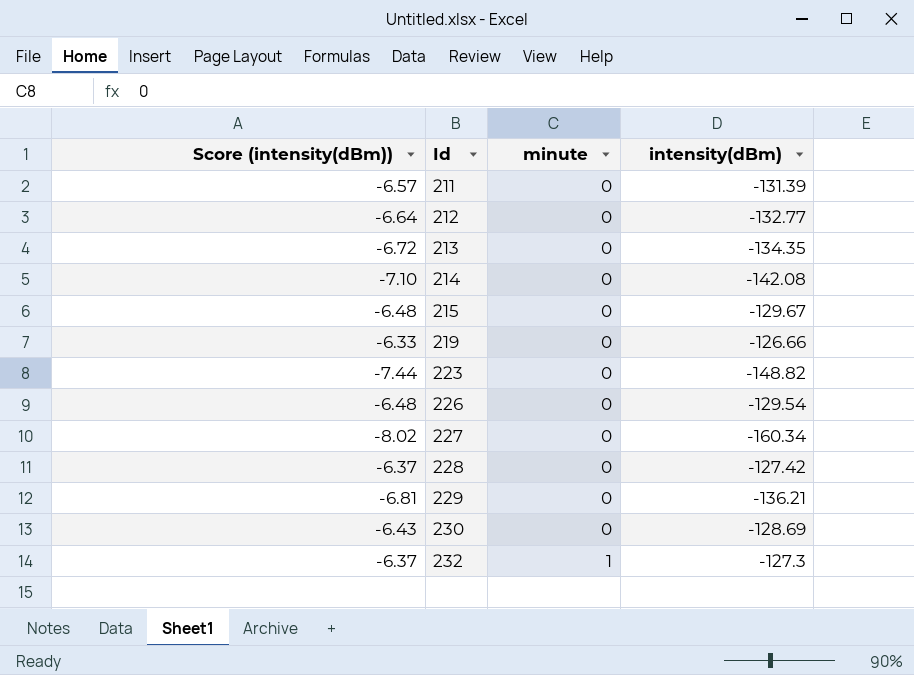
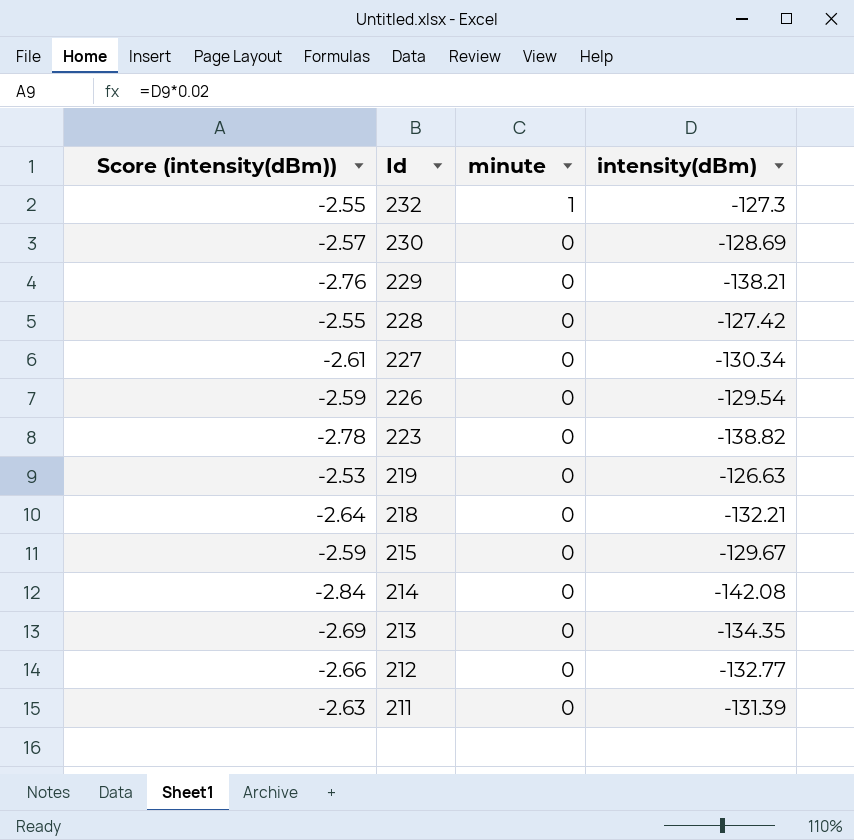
row order: Id ascending -> Id descending
column Score (intensity(dBm)) | formula: [intensity(dBm)] * 0.05 -> [intensity(dBm)] * 0.02
229 | intensity(dBm): -136.21 -> -138.21
227 | intensity(dBm): -160.34 -> -130.34
223 | intensity(dBm): -148.82 -> -138.82
219 | intensity(dBm): -126.66 -> -126.63
row 218: none -> -2.64 | 0 | -132.21

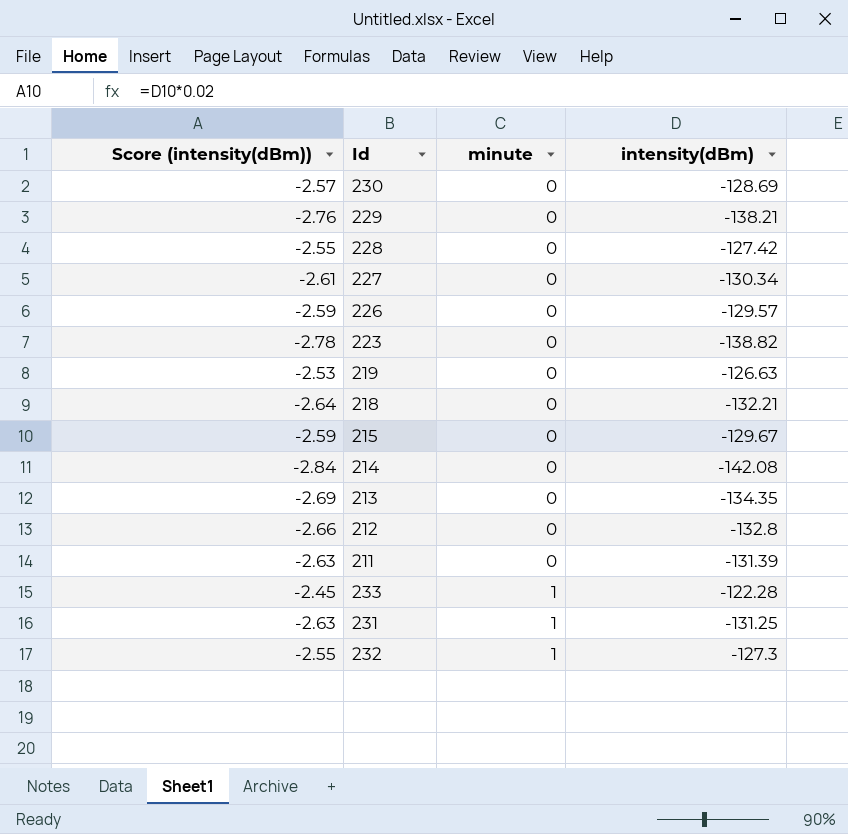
row order: Id descending -> minute ascending
226 | intensity(dBm): -129.54 -> -129.57
212 | intensity(dBm): -132.77 -> -132.8
row 233: none -> -2.45 | 1 | -122.28
row 231: none -> -2.63 | 1 | -131.25

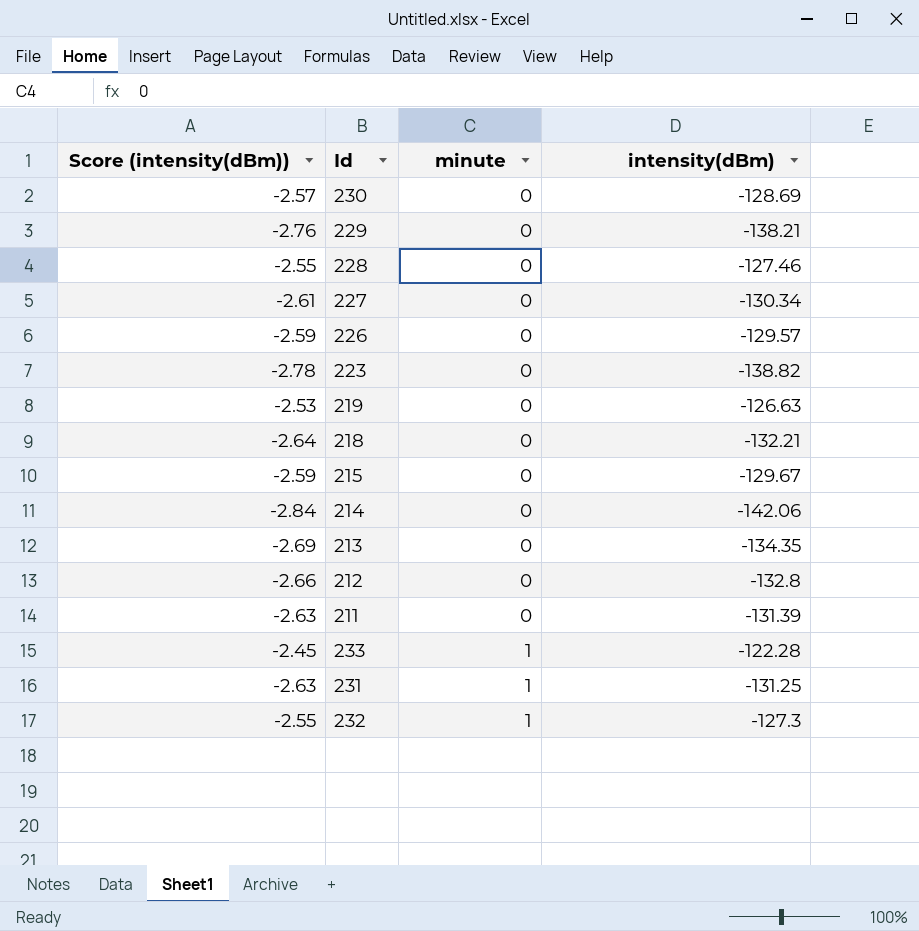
228 | intensity(dBm): -127.42 -> -127.46
214 | intensity(dBm): -142.08 -> -142.06

